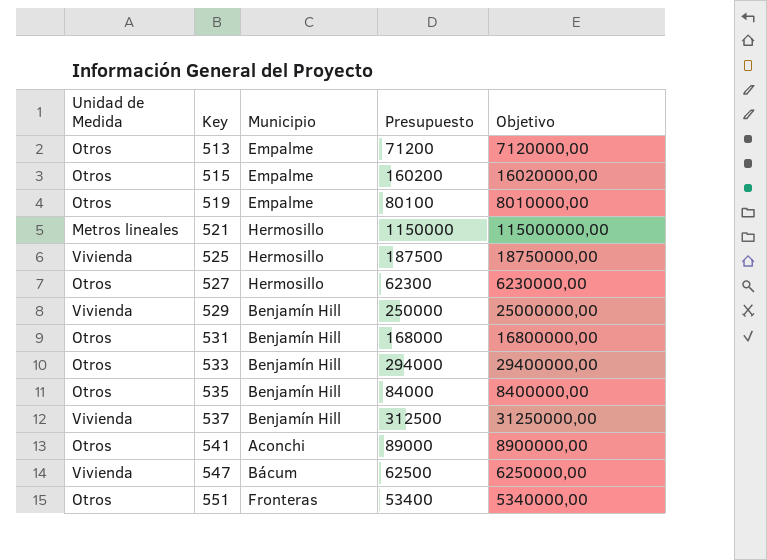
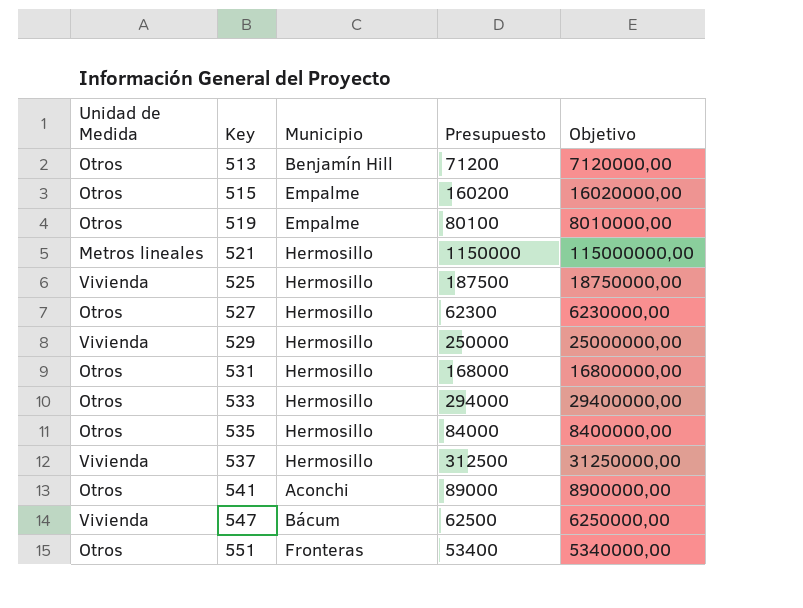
513 | Municipio: Empalme -> Benjamín Hill
529 | Municipio: Benjamín Hill -> Hermosillo
531 | Municipio: Benjamín Hill -> Hermosillo
533 | Municipio: Benjamín Hill -> Hermosillo
535 | Municipio: Benjamín Hill -> Hermosillo
537 | Municipio: Benjamín Hill -> Hermosillo

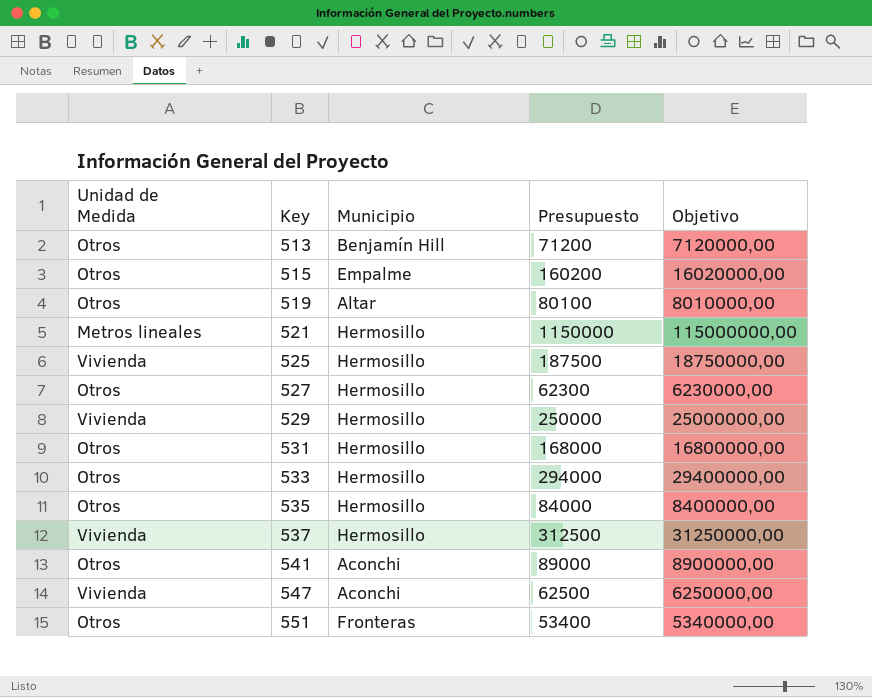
519 | Municipio: Empalme -> Altar
547 | Municipio: Bácum -> Aconchi

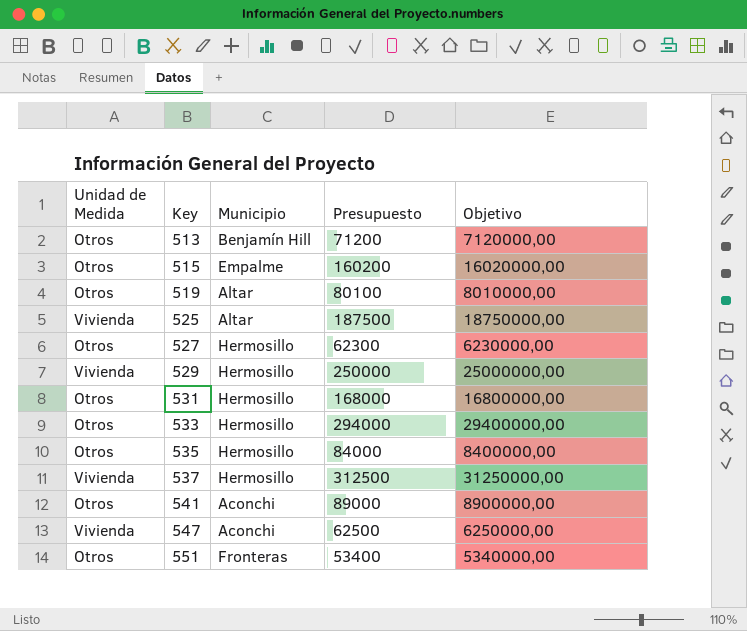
row 521: Metros lineales | Hermosillo | 1150000 | 115000000,00 -> none
525 | Municipio: Hermosillo -> Altar

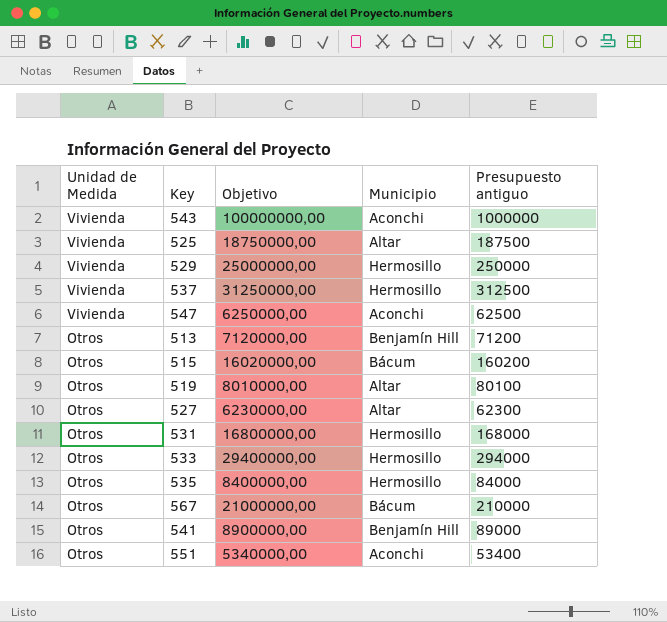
row order: Key ascending -> Unidad de Medida descending
column Objetivo | position: 5 -> 3
column name: Presupuesto -> Presupuesto antiguo
row 543: none -> Vivienda | 100000000,00 | Aconchi | 1000000
515 | Municipio: Empalme -> Bácum
527 | Municipio: Hermosillo -> Altar
row 567: none -> Otros | 21000000,00 | Bácum | 210000
541 | Municipio: Aconchi -> Benjamín Hill
551 | Municipio: Fronteras -> Aconchi

